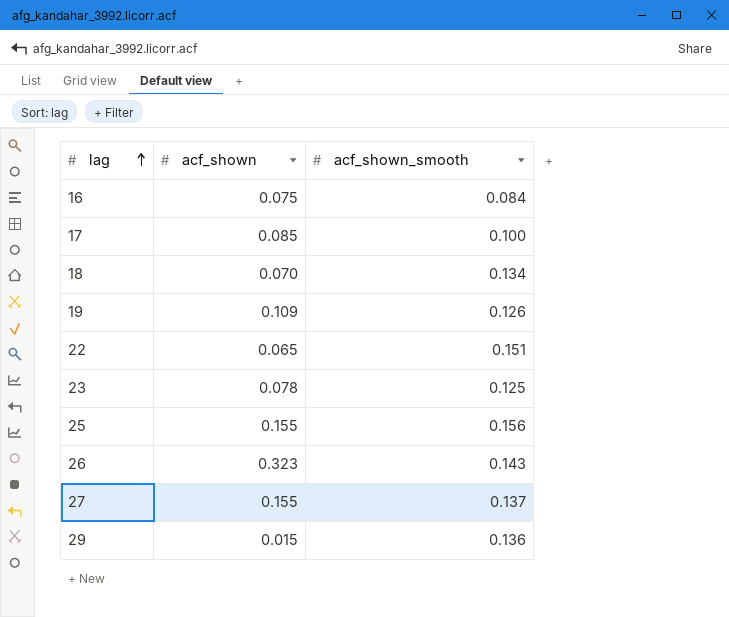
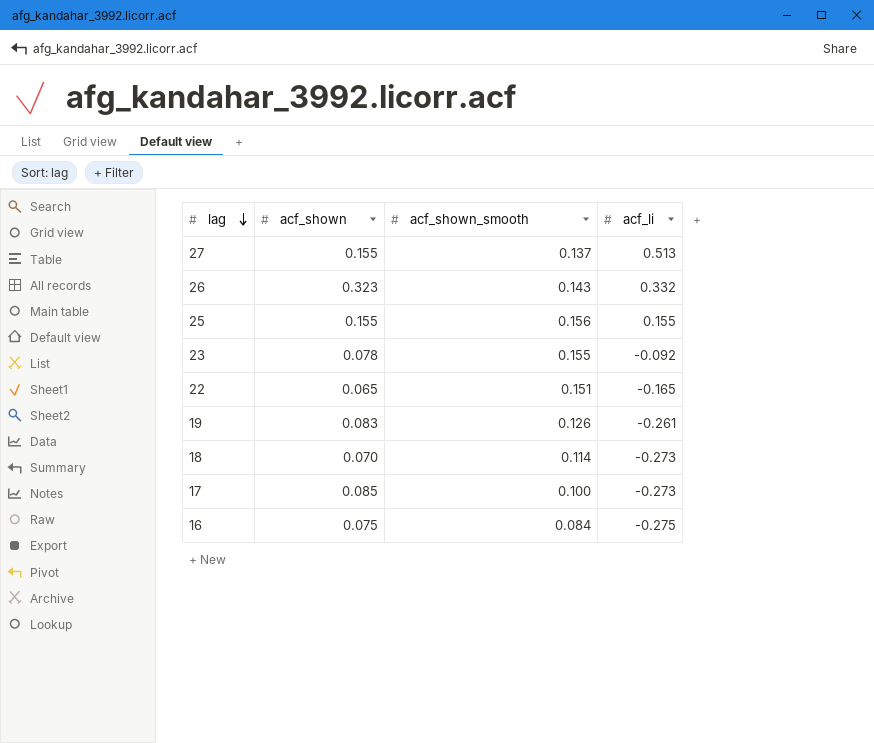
row order: lag ascending -> lag descending
column acf_li | position: none -> 4
row 29: 0.015 | 0.136 -> none
23 | acf_shown_smooth: 0.125 -> 0.155
19 | acf_shown: 0.109 -> 0.083
18 | acf_shown_smooth: 0.134 -> 0.114

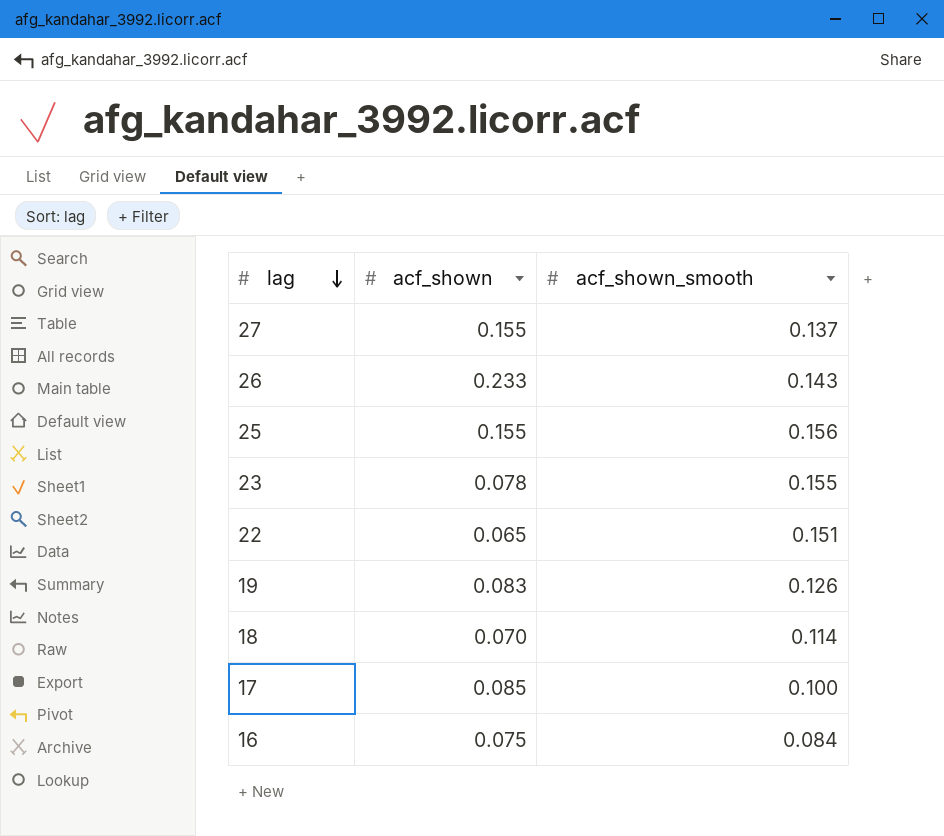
column acf_li | position: 4 -> none
26 | acf_shown: 0.323 -> 0.233

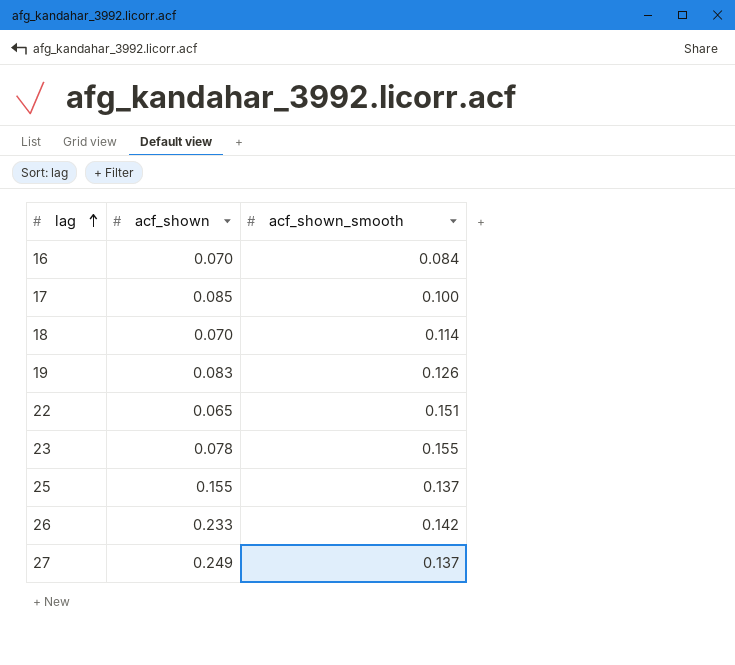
row order: lag descending -> lag ascending
16 | acf_shown: 0.075 -> 0.070
25 | acf_shown_smooth: 0.156 -> 0.137
26 | acf_shown_smooth: 0.143 -> 0.142
27 | acf_shown: 0.155 -> 0.249

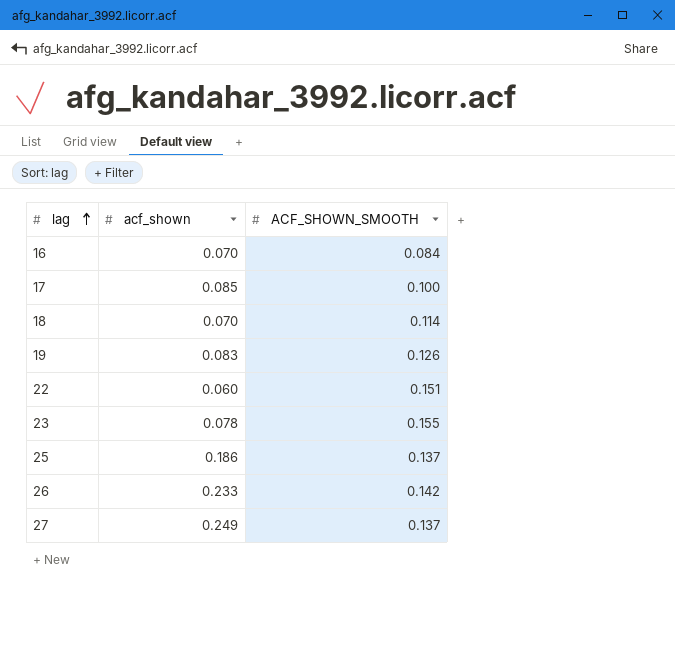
column name: acf_shown_smooth -> ACF_SHOWN_SMOOTH
22 | acf_shown: 0.065 -> 0.060
25 | acf_shown: 0.155 -> 0.186

